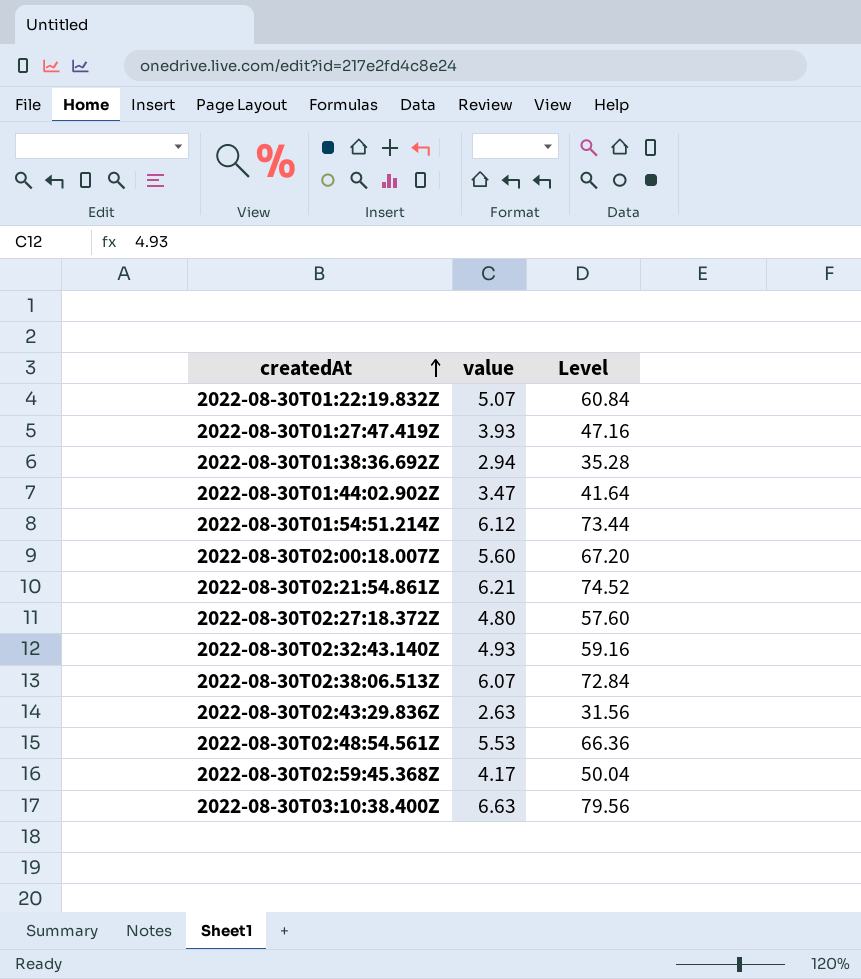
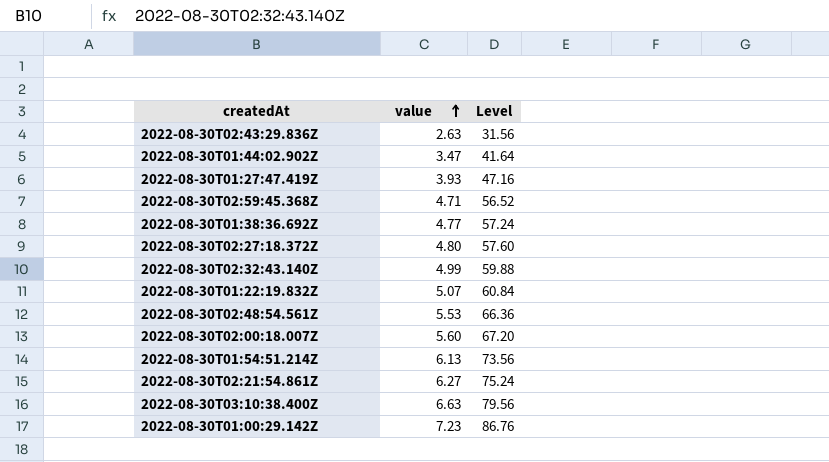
row order: createdAt ascending -> value ascending
row 2022-08-30T02:38:06.513Z: 6.07 | 72.84 -> none
2022-08-30T02:59:45.368Z | value: 4.17 -> 4.71
2022-08-30T02:59:45.368Z | Level: 50.04 -> 56.52
2022-08-30T01:38:36.692Z | value: 2.94 -> 4.77
2022-08-30T01:38:36.692Z | Level: 35.28 -> 57.24
2022-08-30T02:32:43.140Z | value: 4.93 -> 4.99
2022-08-30T02:32:43.140Z | Level: 59.16 -> 59.88
2022-08-30T01:54:51.214Z | value: 6.12 -> 6.13
2022-08-30T01:54:51.214Z | Level: 73.44 -> 73.56
2022-08-30T02:21:54.861Z | value: 6.21 -> 6.27
2022-08-30T02:21:54.861Z | Level: 74.52 -> 75.24
row 2022-08-30T01:00:29.142Z: none -> 7.23 | 86.76

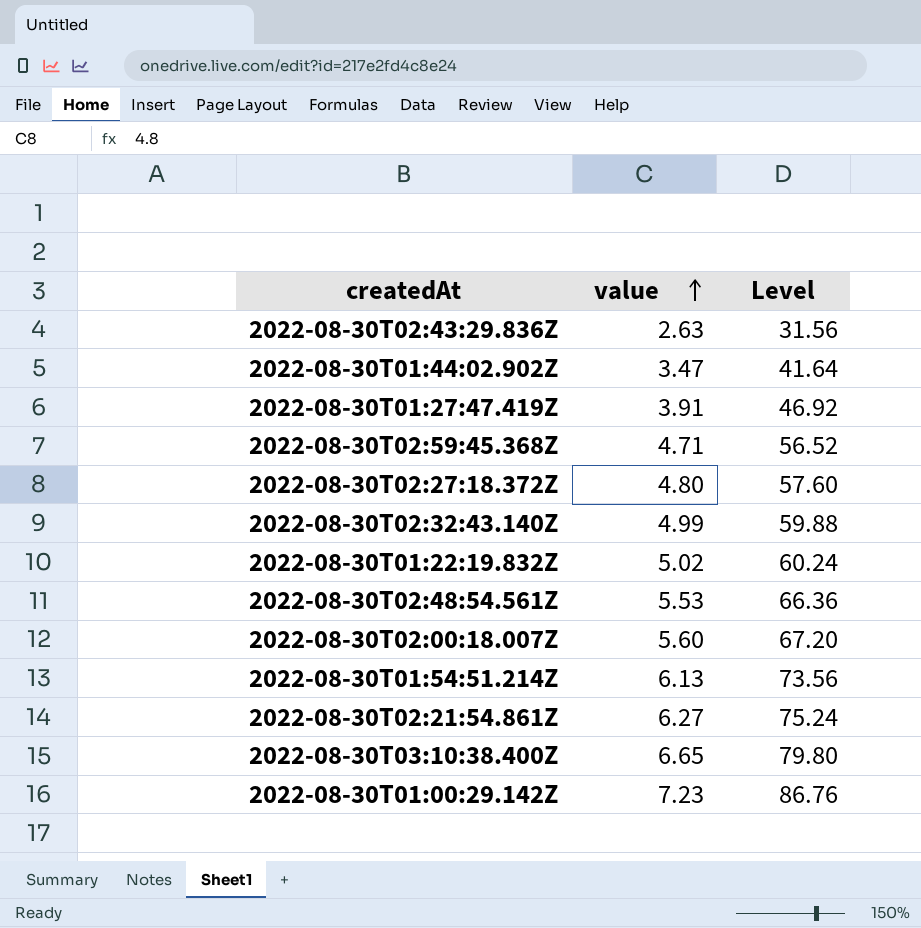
row 2022-08-30T01:38:36.692Z: 4.77 | 57.24 -> none
2022-08-30T01:27:47.419Z | value: 3.93 -> 3.91
2022-08-30T01:27:47.419Z | Level: 47.16 -> 46.92
2022-08-30T01:22:19.832Z | value: 5.07 -> 5.02
2022-08-30T01:22:19.832Z | Level: 60.84 -> 60.24
2022-08-30T03:10:38.400Z | value: 6.63 -> 6.65
2022-08-30T03:10:38.400Z | Level: 79.56 -> 79.80

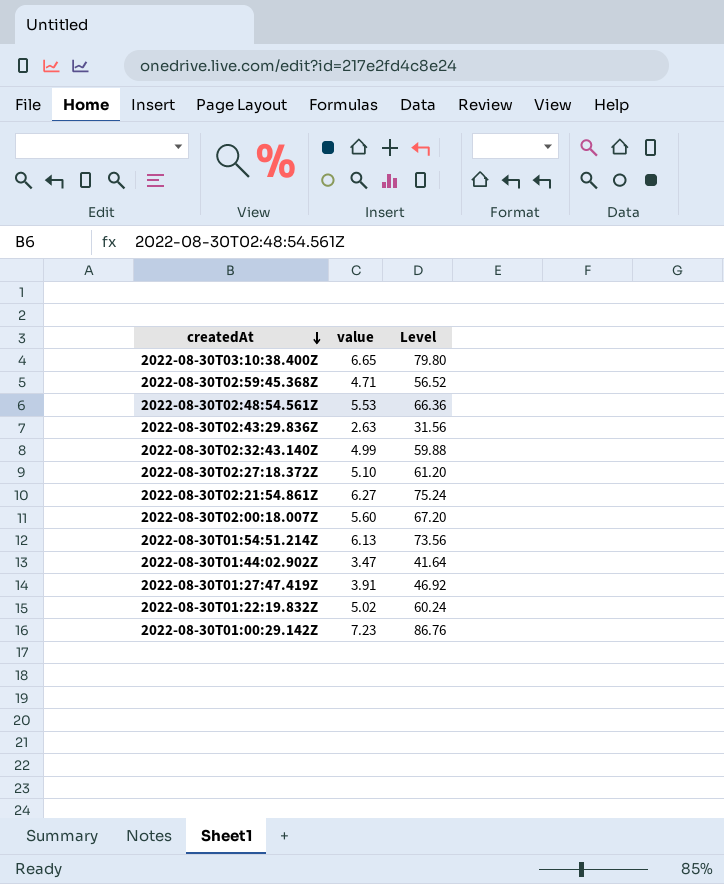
row order: value ascending -> createdAt descending
2022-08-30T02:27:18.372Z | value: 4.80 -> 5.10
2022-08-30T02:27:18.372Z | Level: 57.60 -> 61.20

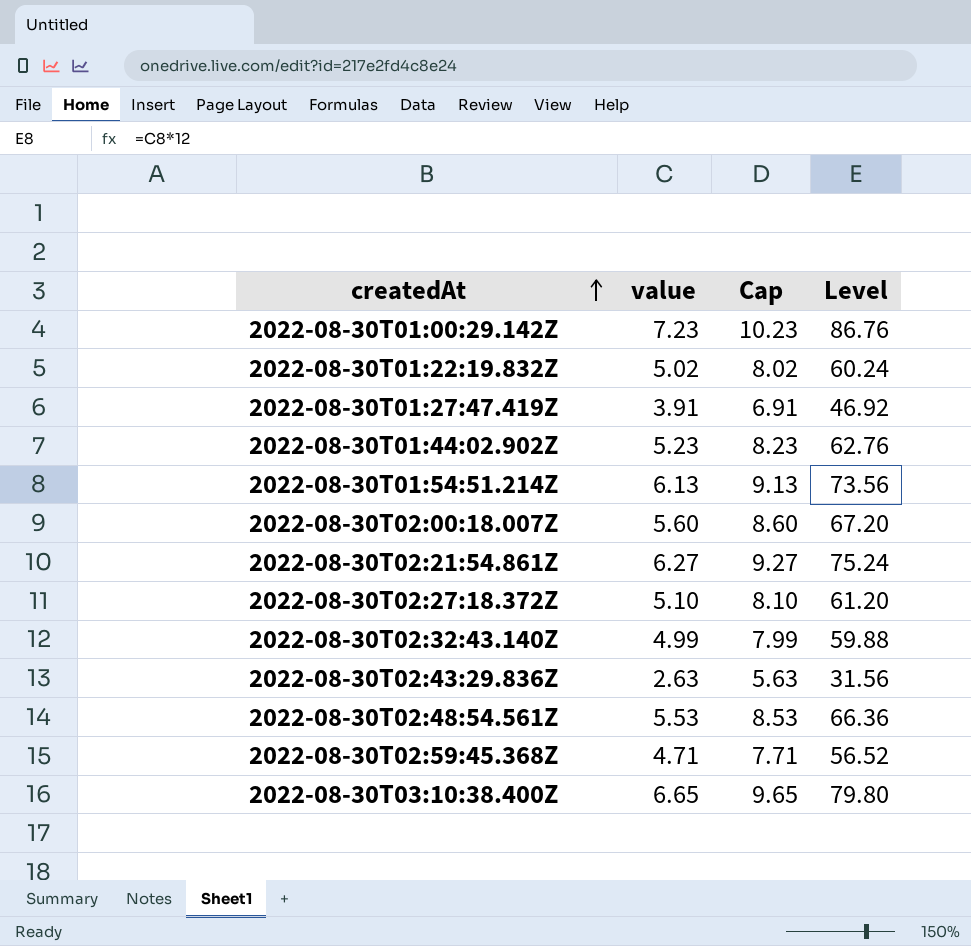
row order: createdAt descending -> createdAt ascending
column Cap | formula: none -> [value] + 3
2022-08-30T01:44:02.902Z | value: 3.47 -> 5.23
2022-08-30T01:44:02.902Z | Level: 41.64 -> 62.76

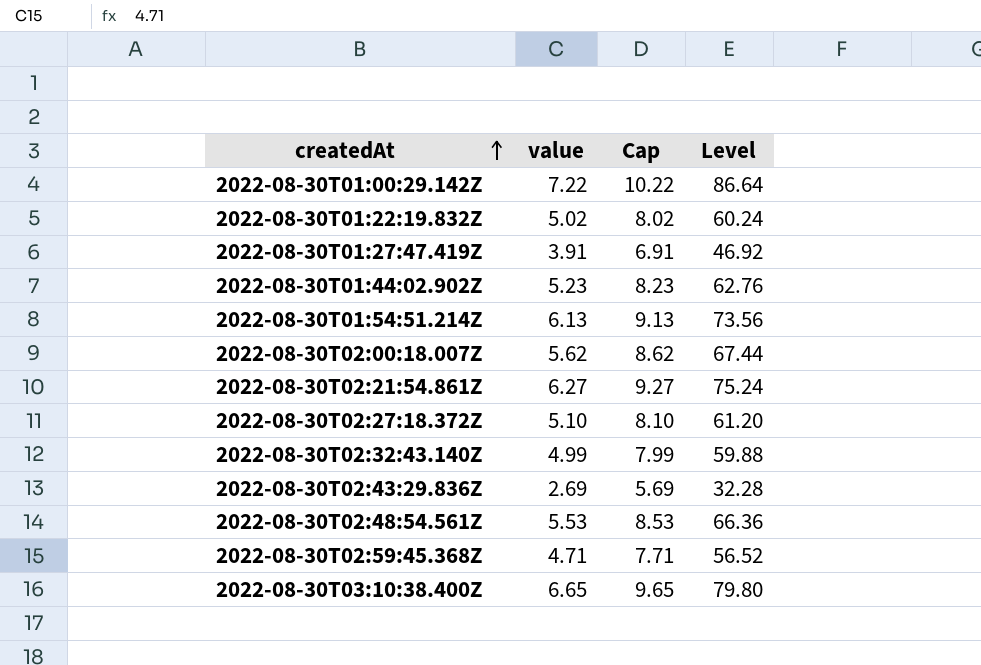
2022-08-30T01:00:29.142Z | value: 7.23 -> 7.22
2022-08-30T01:00:29.142Z | Cap: 10.23 -> 10.22
2022-08-30T01:00:29.142Z | Level: 86.76 -> 86.64
2022-08-30T02:00:18.007Z | value: 5.60 -> 5.62
2022-08-30T02:00:18.007Z | Cap: 8.60 -> 8.62
2022-08-30T02:00:18.007Z | Level: 67.20 -> 67.44
2022-08-30T02:43:29.836Z | value: 2.63 -> 2.69
2022-08-30T02:43:29.836Z | Cap: 5.63 -> 5.69
2022-08-30T02:43:29.836Z | Level: 31.56 -> 32.28

